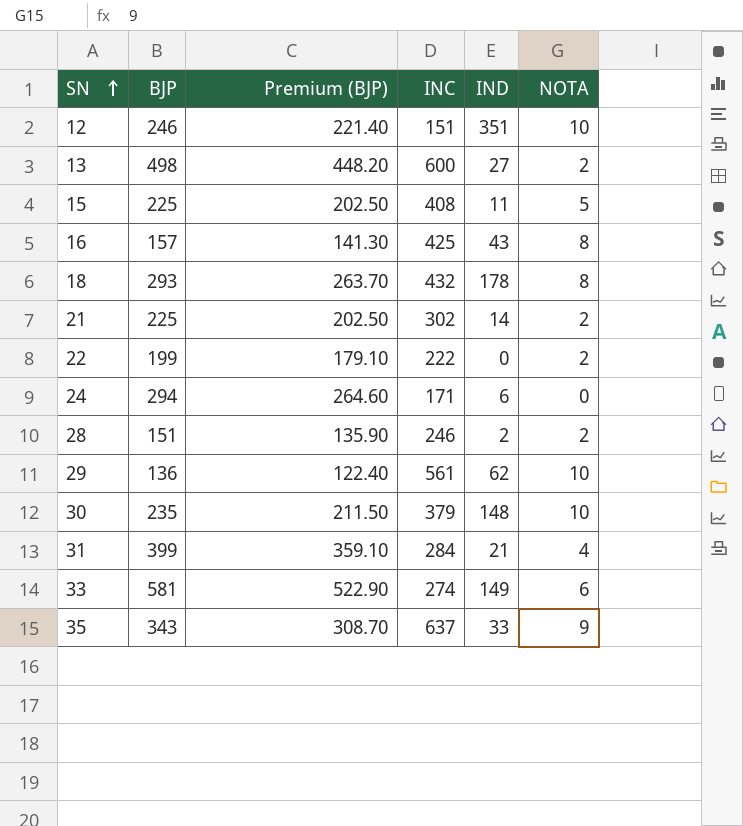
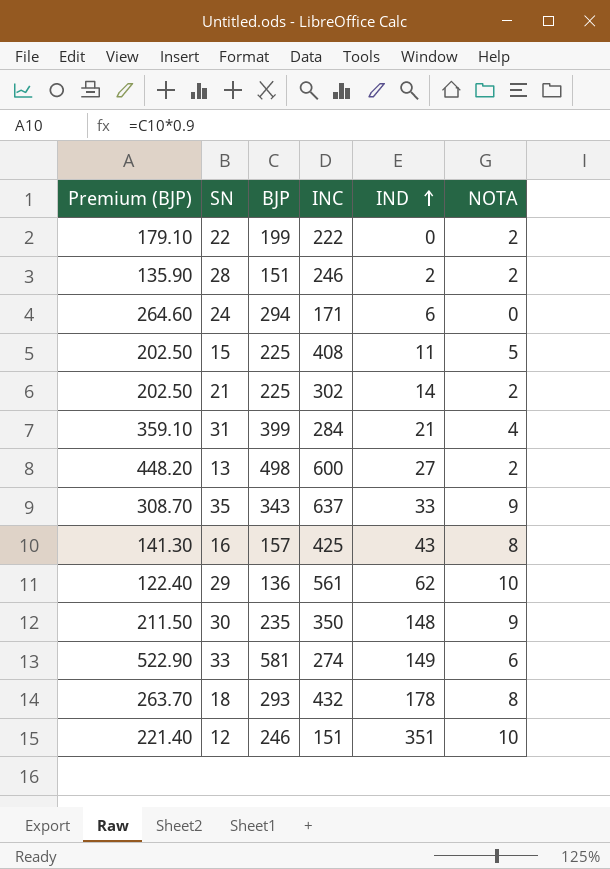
row order: SN ascending -> IND ascending
column Premium (BJP) | position: 3 -> 1
30 | INC: 379 -> 350
30 | NOTA: 10 -> 9

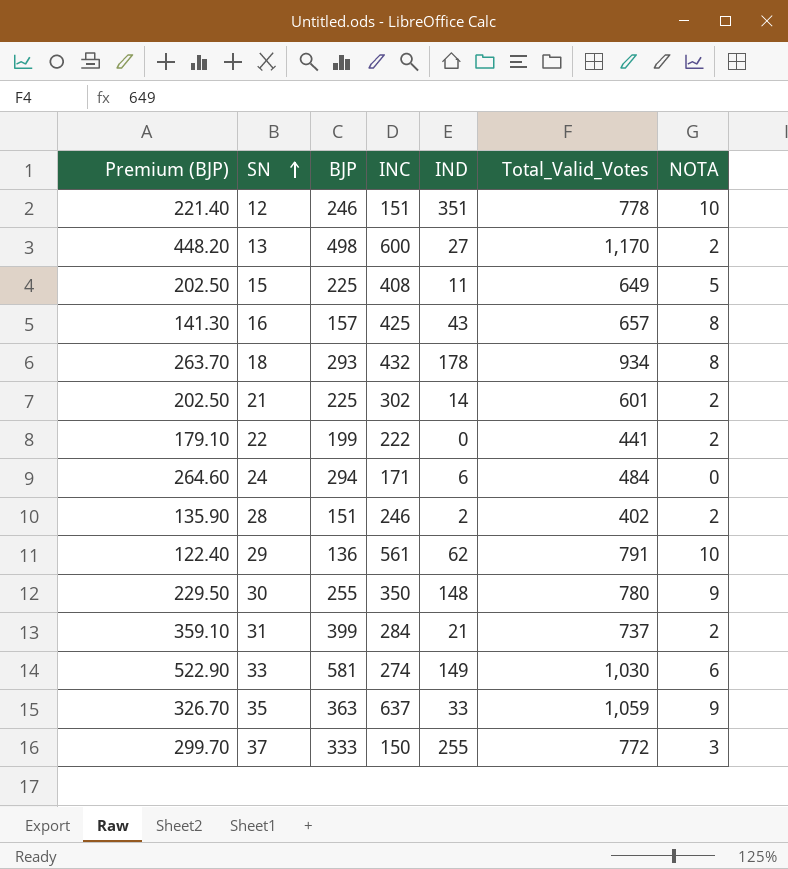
row order: IND ascending -> SN ascending
column Total_Valid_Votes | position: none -> 6
30 | Premium (BJP): 211.50 -> 229.50
30 | BJP: 235 -> 255
31 | NOTA: 4 -> 2
35 | Premium (BJP): 308.70 -> 326.70
35 | BJP: 343 -> 363
row 37: none -> 299.70 | 333 | 150 | 255 | 772 | 3

